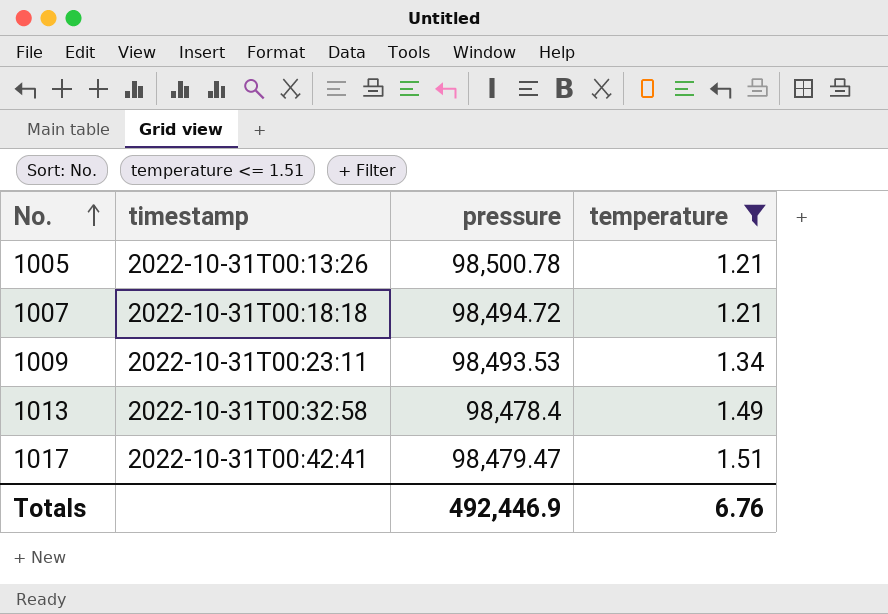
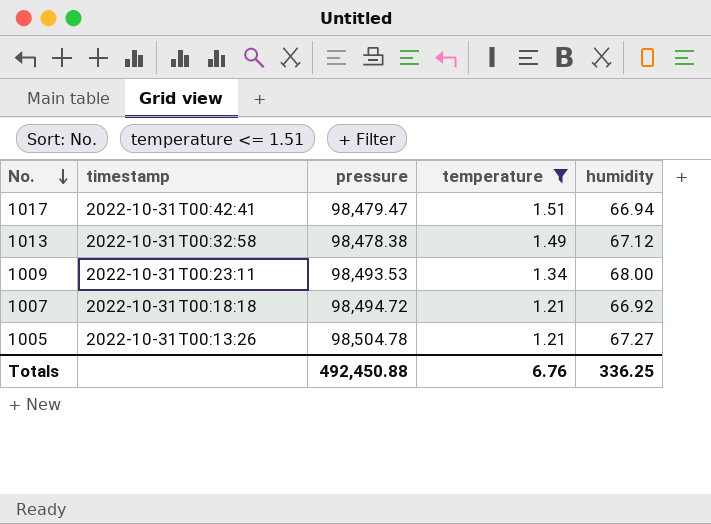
row order: No. ascending -> No. descending
column humidity | position: none -> 5
1013 | pressure: 98,478.4 -> 98,478.38
1005 | pressure: 98,500.78 -> 98,504.78
Totals | pressure: 492,446.9 -> 492,450.88

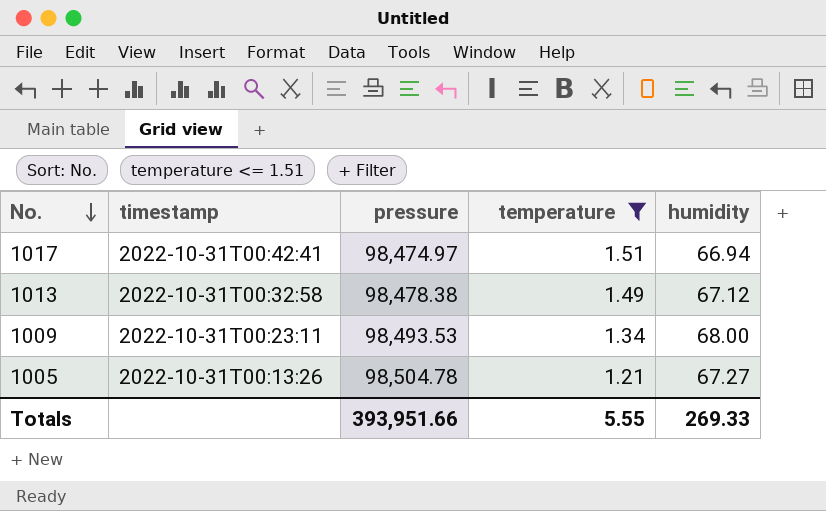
row 1007: 2022-10-31T00:18:18 | 98,494.72 | 1.21 | 66.92 -> none
1017 | pressure: 98,479.47 -> 98,474.97
Totals | pressure: 492,450.88 -> 393,951.66
Totals | temperature: 6.76 -> 5.55
Totals | humidity: 336.25 -> 269.33

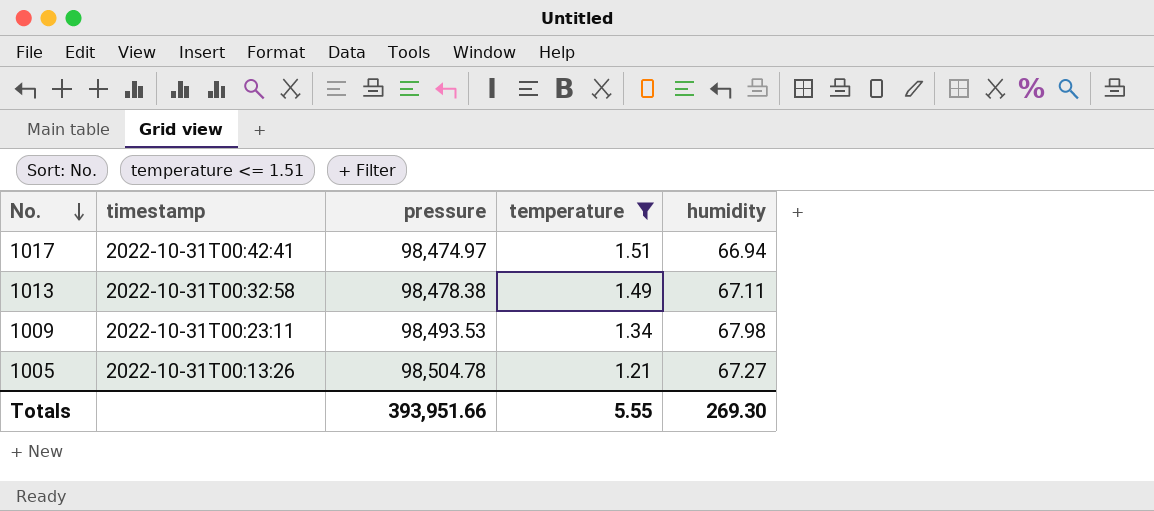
1013 | humidity: 67.12 -> 67.11
1009 | humidity: 68.00 -> 67.98
Totals | humidity: 269.33 -> 269.30

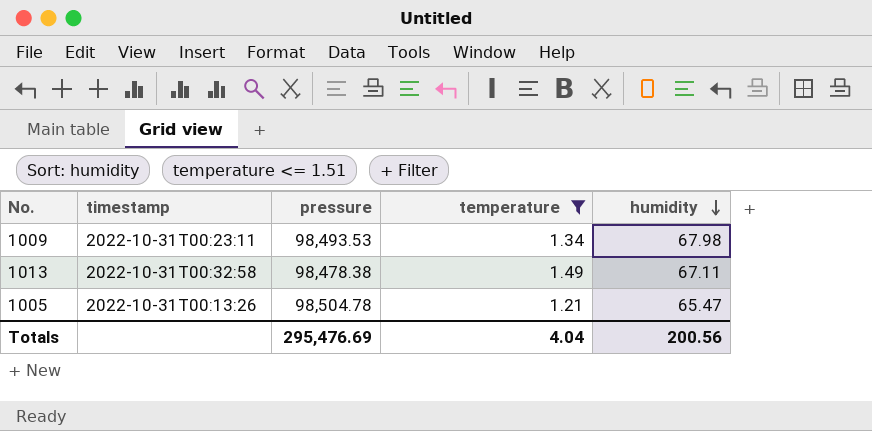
row order: No. descending -> humidity descending
row 1017: 2022-10-31T00:42:41 | 98,474.97 | 1.51 | 66.94 -> none
1005 | humidity: 67.27 -> 65.47
Totals | pressure: 393,951.66 -> 295,476.69
Totals | temperature: 5.55 -> 4.04
Totals | humidity: 269.30 -> 200.56

